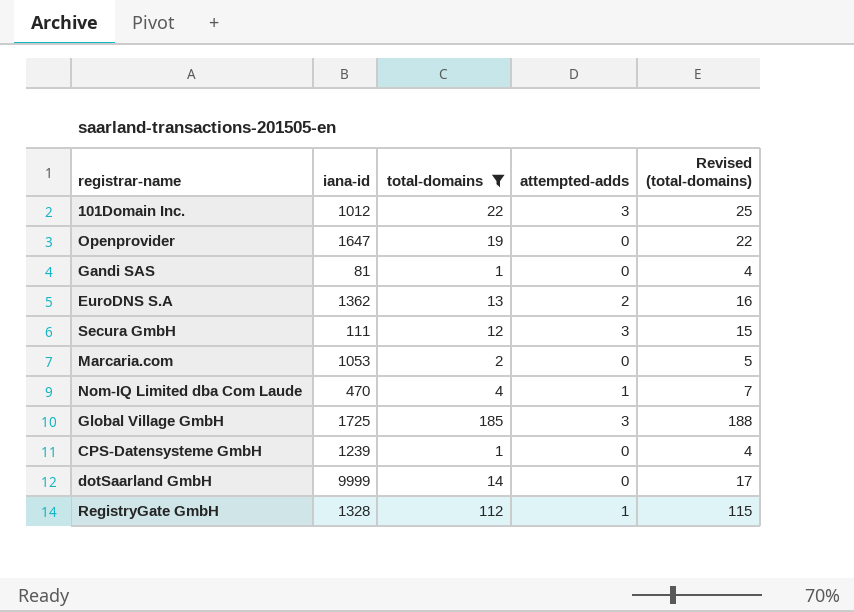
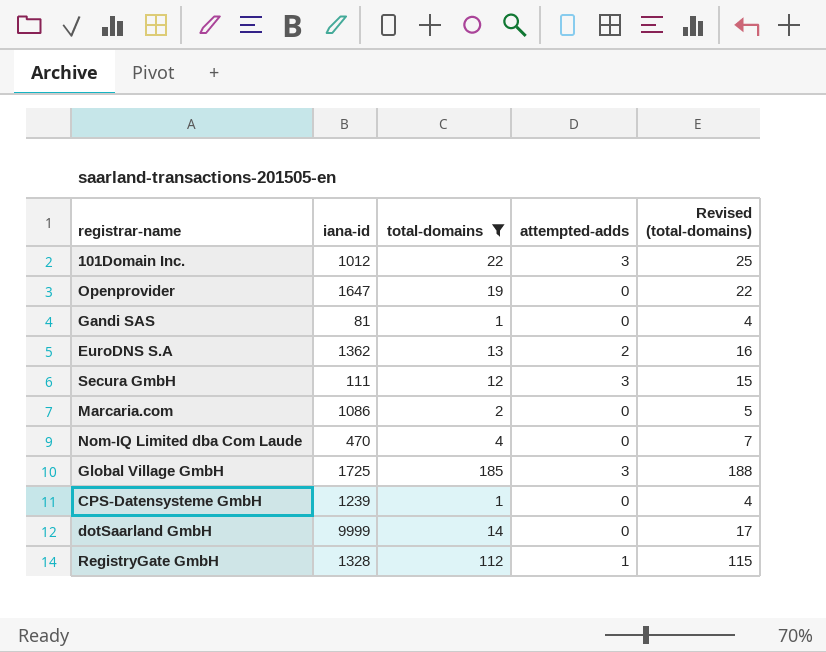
Marcaria.com | iana-id: 1053 -> 1086
Nom-IQ Limited dba Com Laude | attempted-adds: 1 -> 0

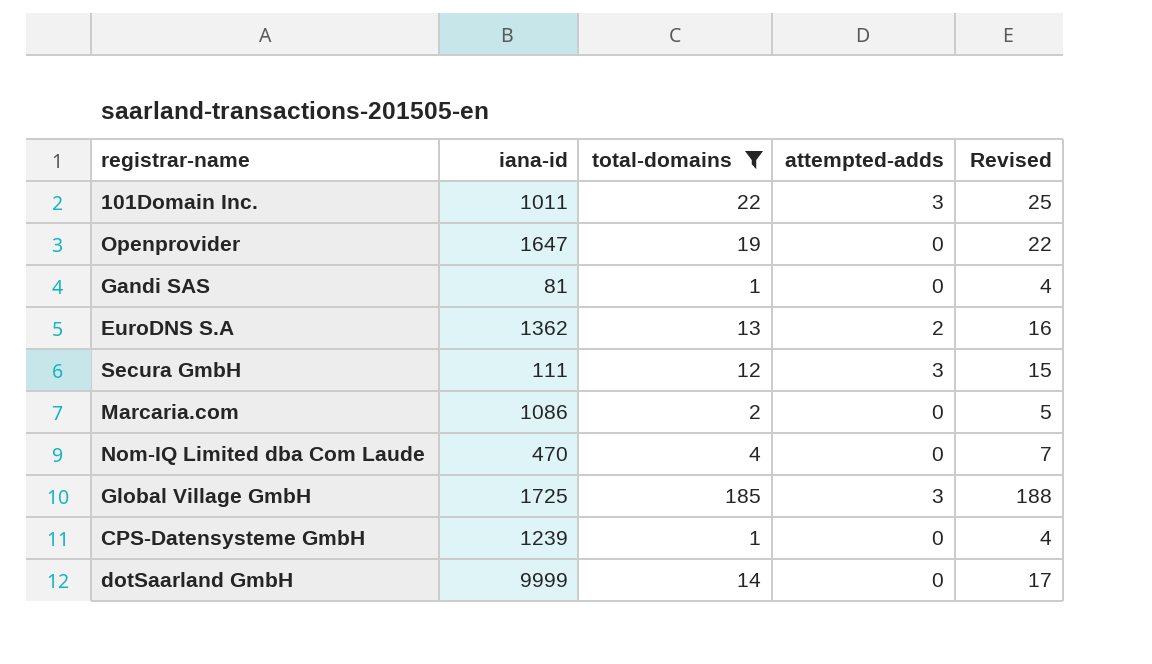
column name: Revised (total-domains) -> Revised
row RegistryGate GmbH: 1328 | 112 | 1 | 115 -> none
101Domain Inc. | iana-id: 1012 -> 1011

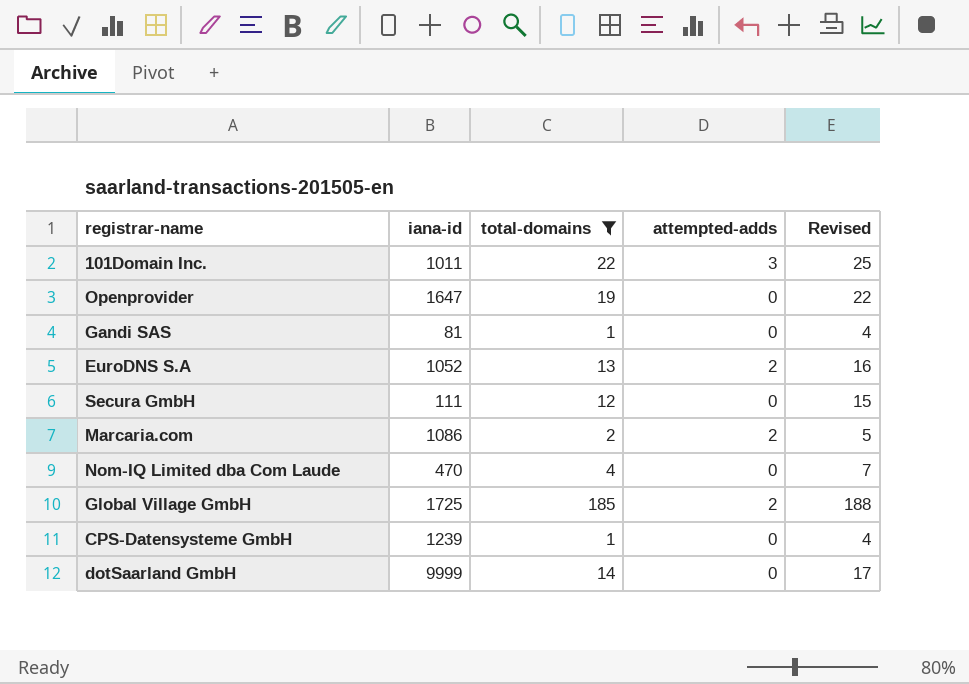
EuroDNS S.A | iana-id: 1362 -> 1052
Secura GmbH | attempted-adds: 3 -> 0
Marcaria.com | attempted-adds: 0 -> 2
Global Village GmbH | attempted-adds: 3 -> 2

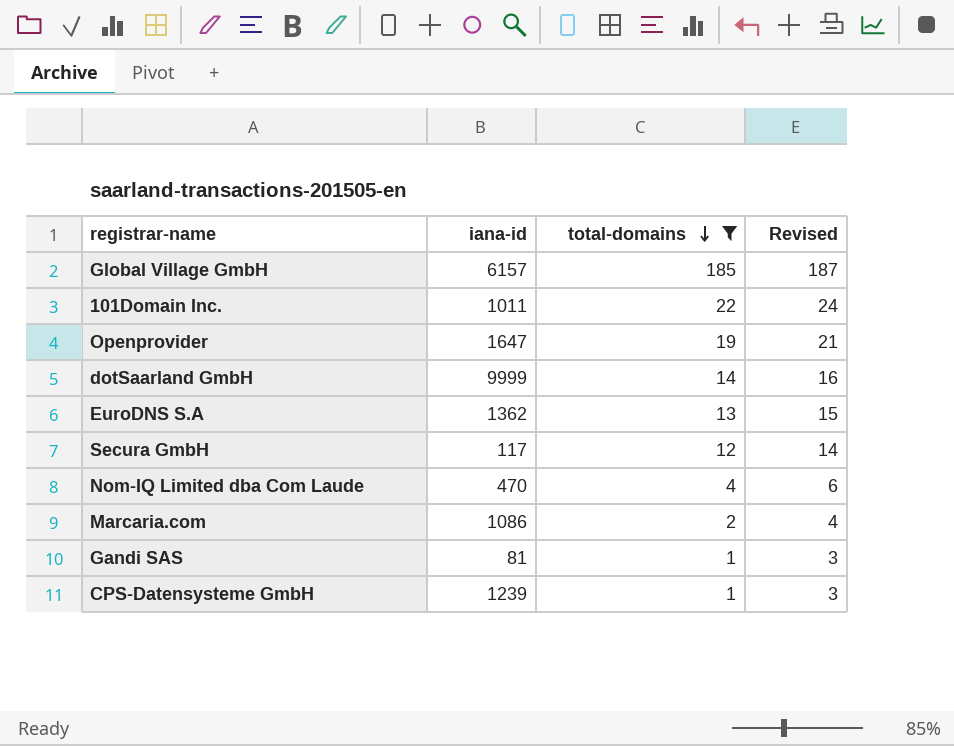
row order: none -> total-domains descending
column attempted-adds | position: 4 -> none
column Revised | formula: [total-domains] + 3 -> [total-domains] + 2
Global Village GmbH | iana-id: 1725 -> 6157
EuroDNS S.A | iana-id: 1052 -> 1362
Secura GmbH | iana-id: 111 -> 117

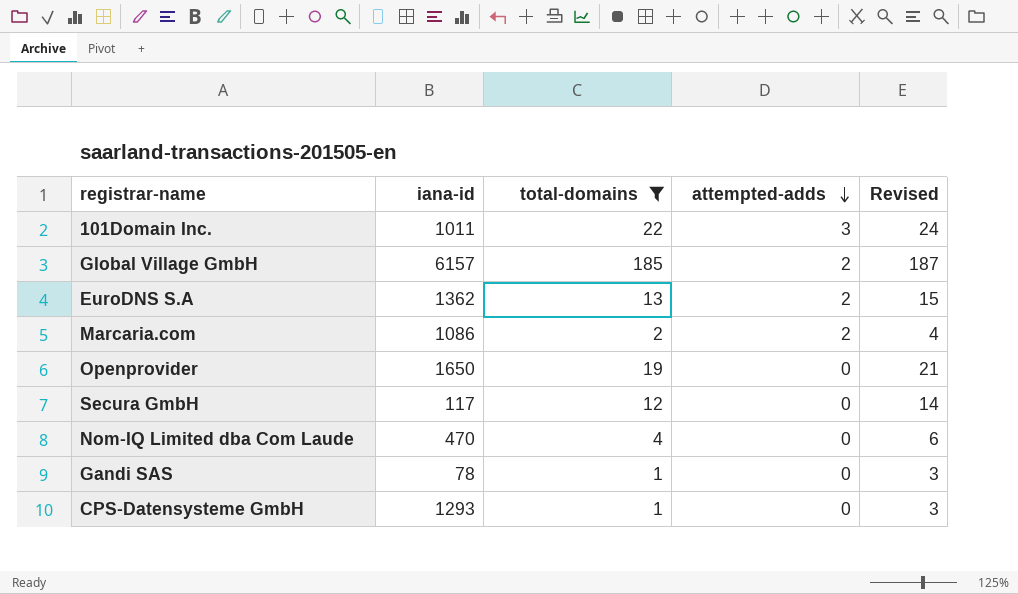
row order: total-domains descending -> attempted-adds descending
column attempted-adds | position: none -> 4
row dotSaarland GmbH: 9999 | 14 | 16 -> none
Openprovider | iana-id: 1647 -> 1650
Gandi SAS | iana-id: 81 -> 78
CPS-Datensysteme GmbH | iana-id: 1239 -> 1293

